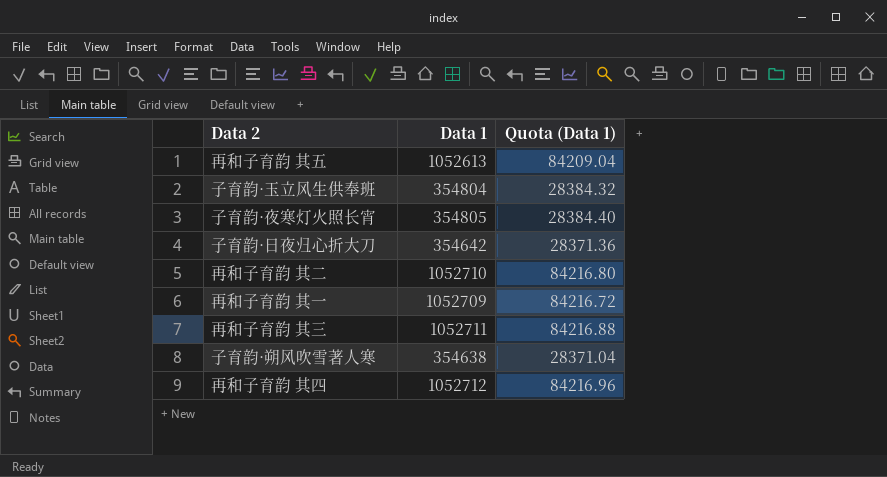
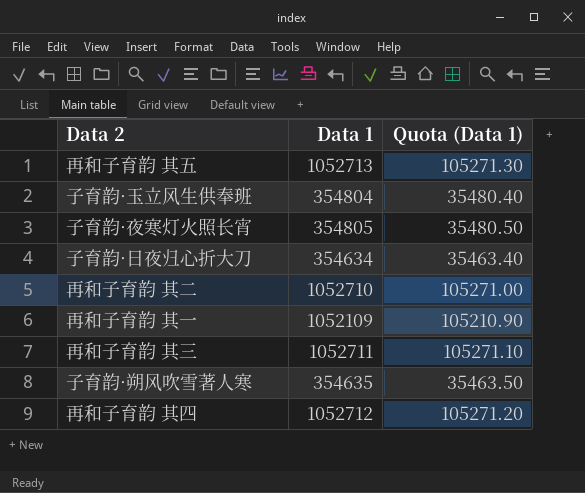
column Quota (Data 1) | formula: [Data 1] * 0.08 -> [Data 1] * 0.1
再和子育韵 其五 | Data 1: 1052613 -> 1052713
子育韵·日夜归心折大刀 | Data 1: 354642 -> 354634
再和子育韵 其一 | Data 1: 1052709 -> 1052109
子育韵·朔风吹雪著人寒 | Data 1: 354638 -> 354635

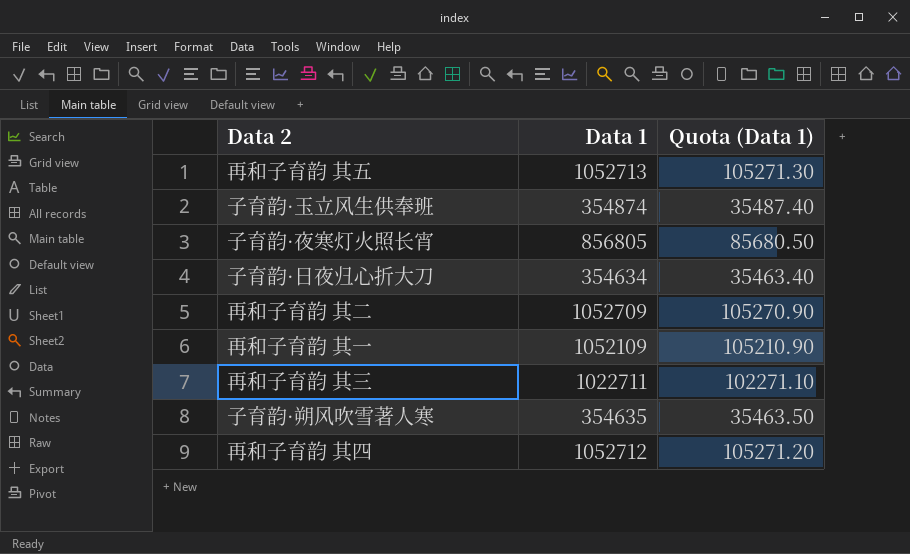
子育韵·玉立风生供奉班 | Data 1: 354804 -> 354874
子育韵·玉立风生供奉班 | Quota (Data 1): 35480.40 -> 35487.40
子育韵·夜寒灯火照长宵 | Data 1: 354805 -> 856805
子育韵·夜寒灯火照长宵 | Quota (Data 1): 35480.50 -> 85680.50
再和子育韵 其二 | Data 1: 1052710 -> 1052709
再和子育韵 其二 | Quota (Data 1): 105271.00 -> 105270.90
再和子育韵 其三 | Data 1: 1052711 -> 1022711
再和子育韵 其三 | Quota (Data 1): 105271.10 -> 102271.10

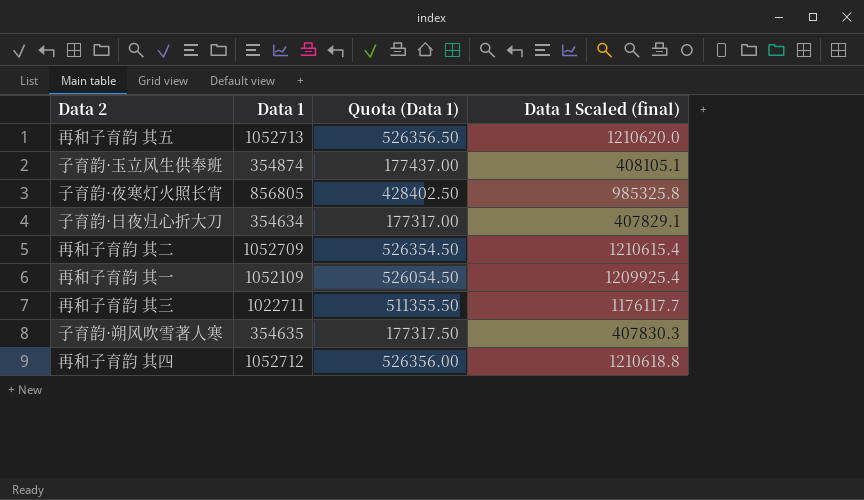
column Quota (Data 1) | formula: [Data 1] * 0.1 -> [Data 1] * 0.5
column Data 1 Scaled (final) | formula: none -> [Data 1] * 1.15

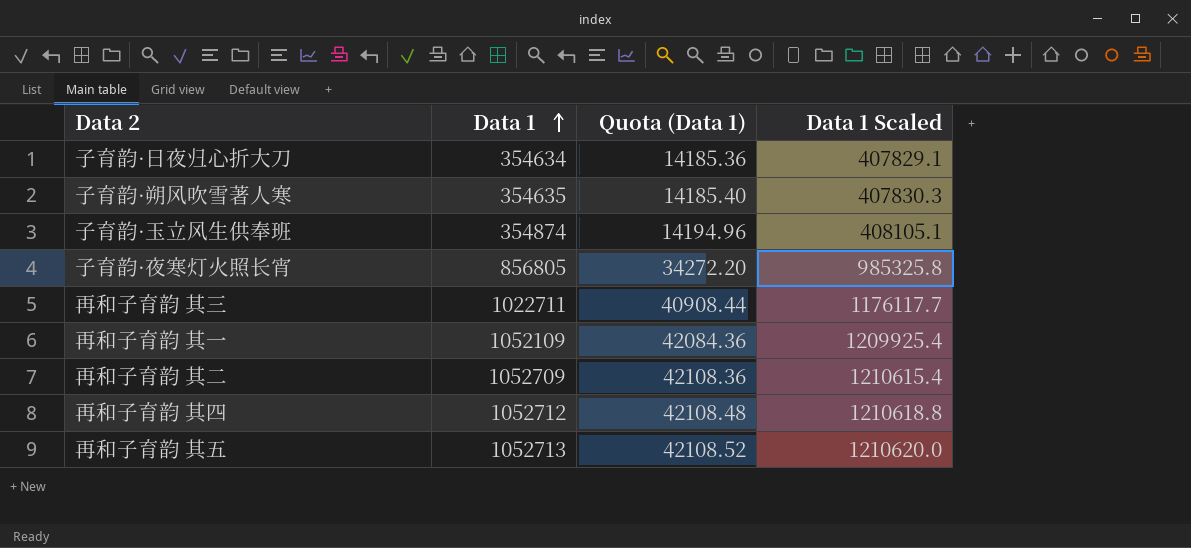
row order: none -> Data 1 ascending
column Quota (Data 1) | formula: [Data 1] * 0.5 -> [Data 1] * 0.04
column name: Data 1 Scaled (final) -> Data 1 Scaled

